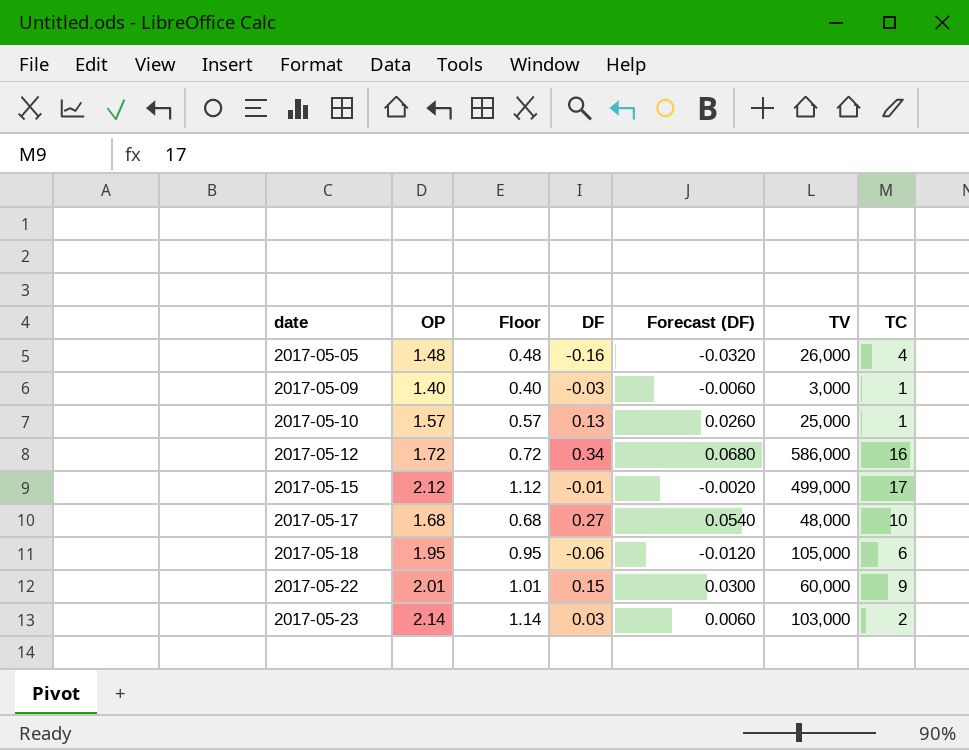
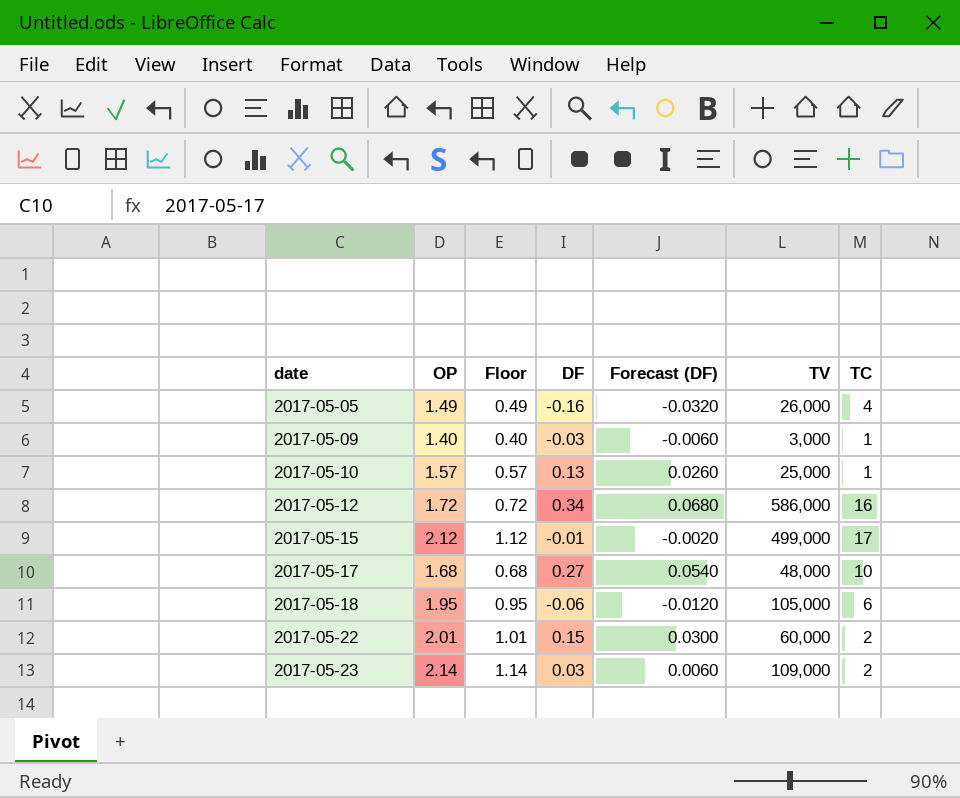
2017-05-05 | OP: 1.48 -> 1.49
2017-05-05 | Floor: 0.48 -> 0.49
2017-05-22 | TC: 9 -> 2
2017-05-23 | TV: 103,000 -> 109,000

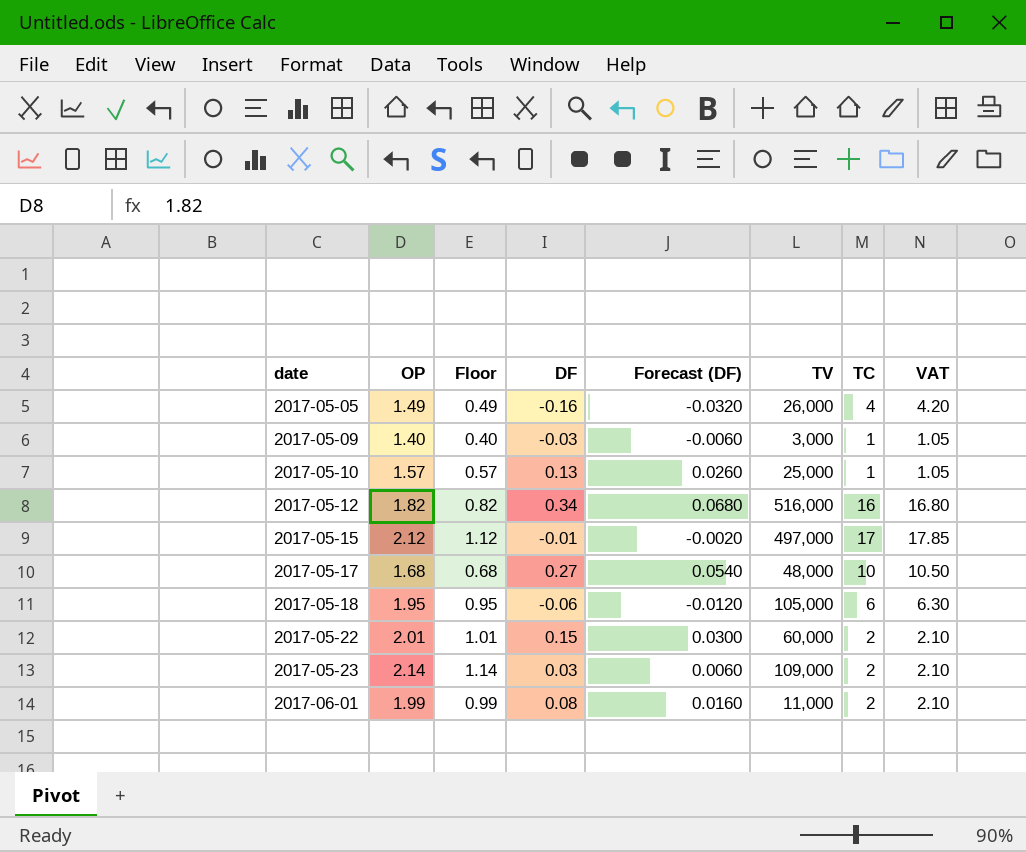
column VAT | formula: none -> [TC] * 1.05
2017-05-12 | OP: 1.72 -> 1.82
2017-05-12 | Floor: 0.72 -> 0.82
2017-05-12 | TV: 586,000 -> 516,000
2017-05-15 | TV: 499,000 -> 497,000
row 2017-06-01: none -> 1.99 | 0.99 | 0.08 | 0.0160 | 11,000 | 2 | 2.10

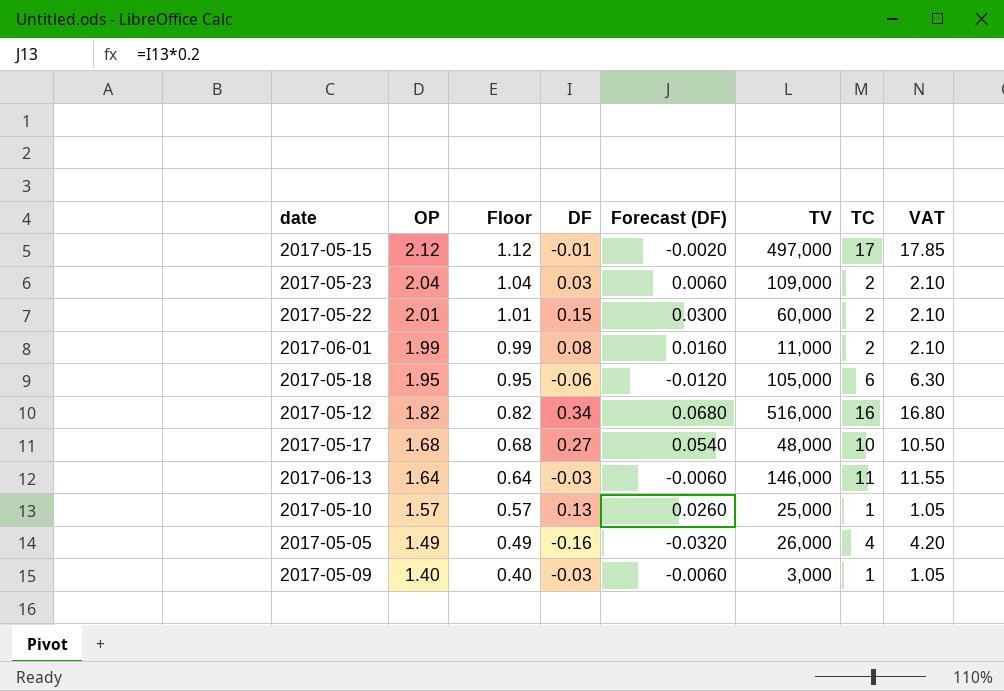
row order: date ascending -> OP descending
2017-05-23 | OP: 2.14 -> 2.04
2017-05-23 | Floor: 1.14 -> 1.04
row 2017-06-13: none -> 1.64 | 0.64 | -0.03 | -0.0060 | 146,000 | 11 | 11.55

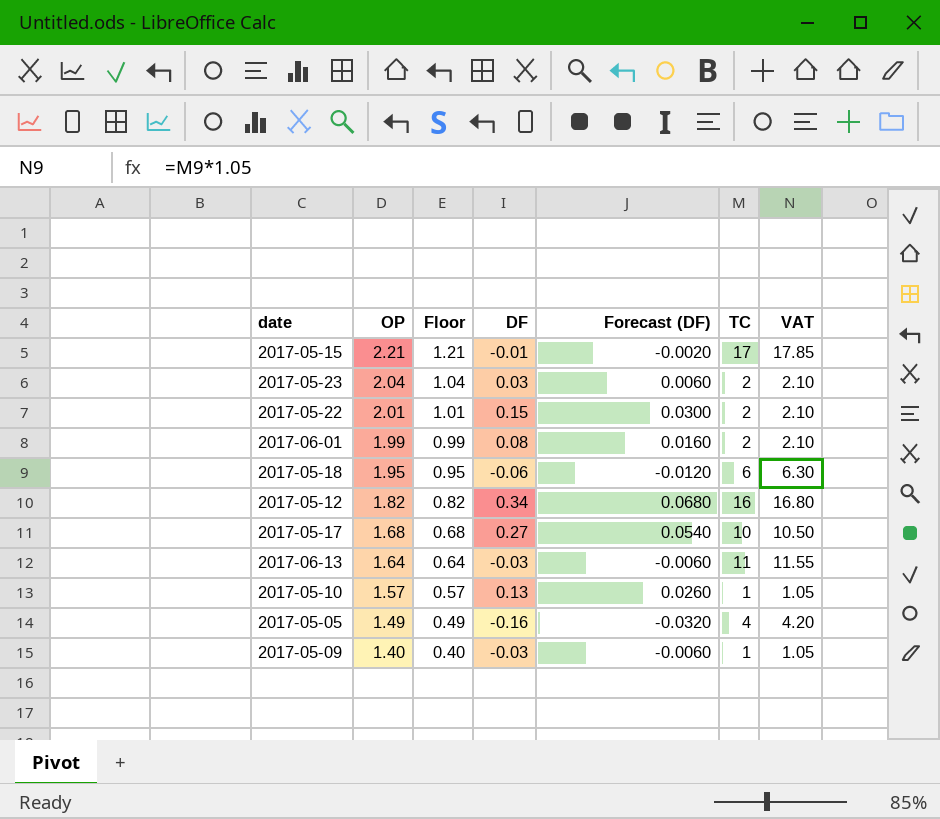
column TV | position: 6 -> none
2017-05-15 | OP: 2.12 -> 2.21
2017-05-15 | Floor: 1.12 -> 1.21

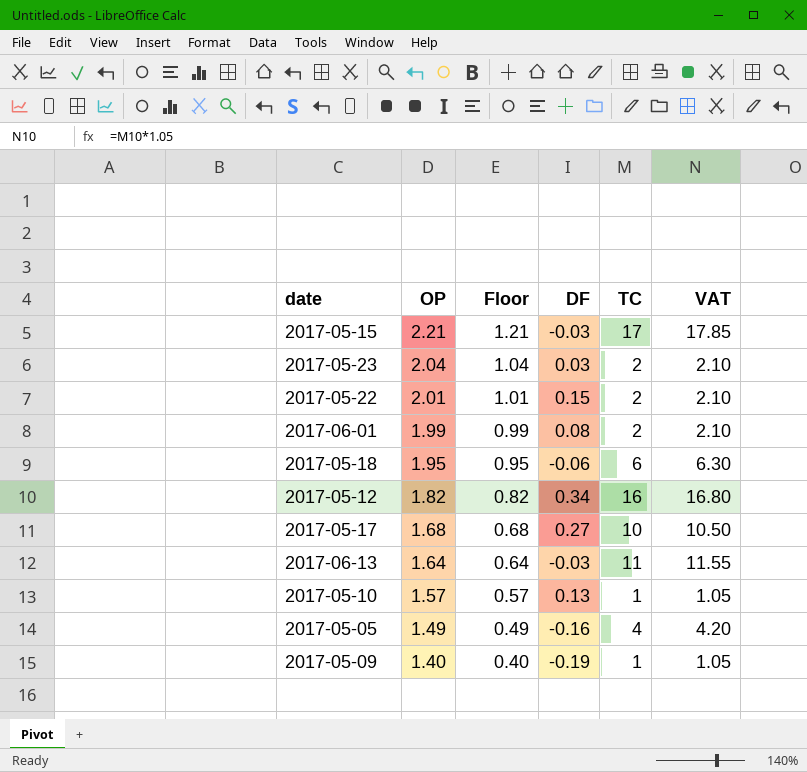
column Forecast (DF) | formula: [DF] * 0.2 -> none
2017-05-15 | DF: -0.01 -> -0.03
2017-05-09 | DF: -0.03 -> -0.19

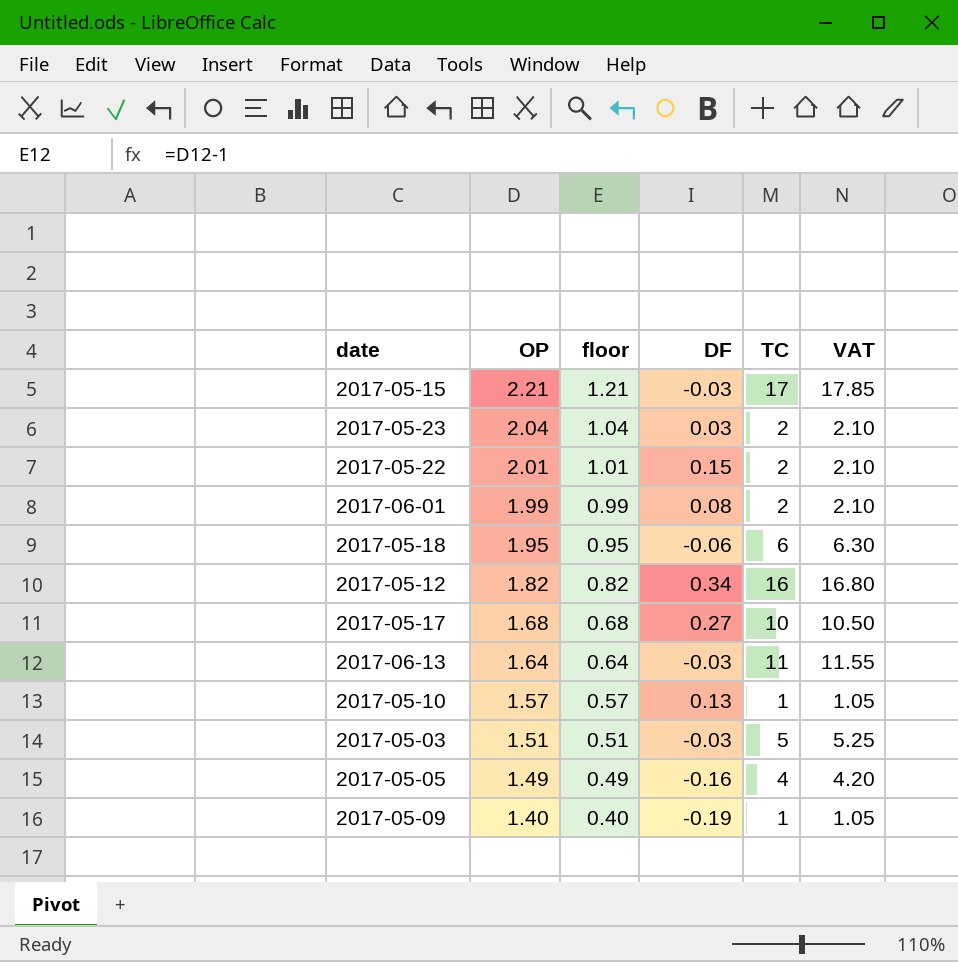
column name: Floor -> floor
row 2017-05-03: none -> 1.51 | 0.51 | -0.03 | 5 | 5.25

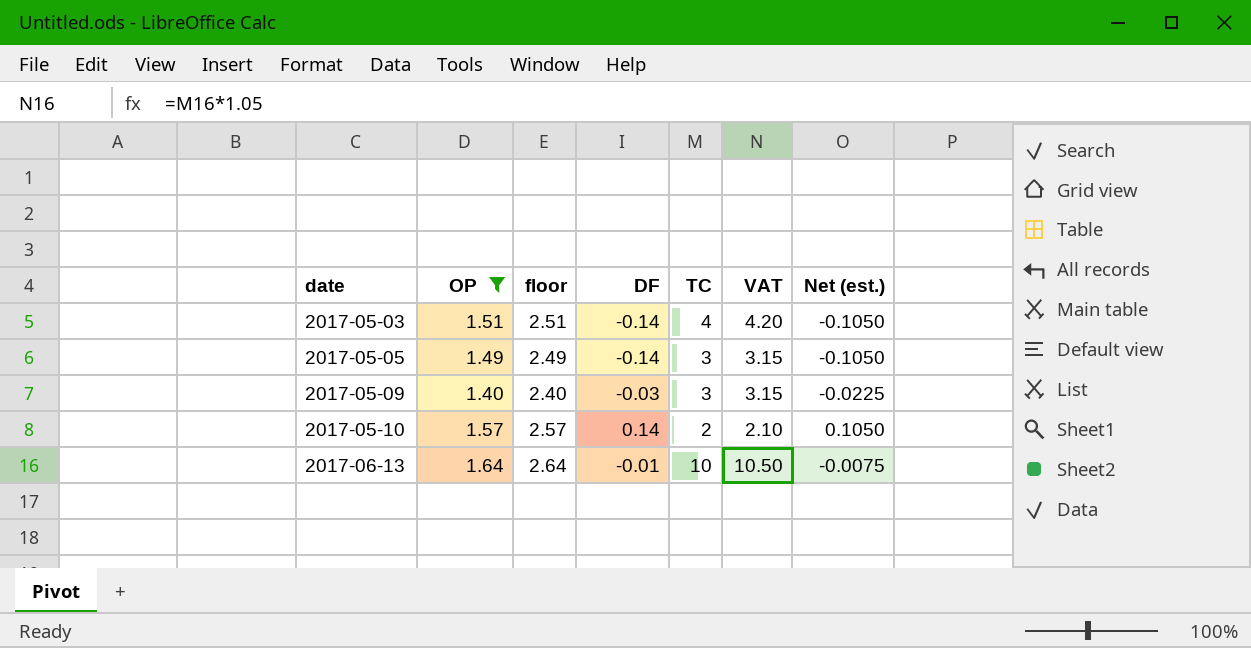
filter: none -> OP <= 1.64
row order: OP descending -> date ascending
column floor | formula: [OP] - 1 -> [OP] + 1
column Net (est.) | formula: none -> [DF] * 0.75
2017-05-03 | DF: -0.03 -> -0.14
2017-05-03 | TC: 5 -> 4
2017-05-03 | VAT: 5.25 -> 4.20
2017-05-05 | DF: -0.16 -> -0.14
2017-05-05 | TC: 4 -> 3
2017-05-05 | VAT: 4.20 -> 3.15
2017-05-09 | DF: -0.19 -> -0.03
2017-05-09 | TC: 1 -> 3
2017-05-09 | VAT: 1.05 -> 3.15
2017-05-10 | DF: 0.13 -> 0.14
2017-05-10 | TC: 1 -> 2
2017-05-10 | VAT: 1.05 -> 2.10
2017-06-13 | DF: -0.03 -> -0.01
2017-06-13 | TC: 11 -> 10
2017-06-13 | VAT: 11.55 -> 10.50

